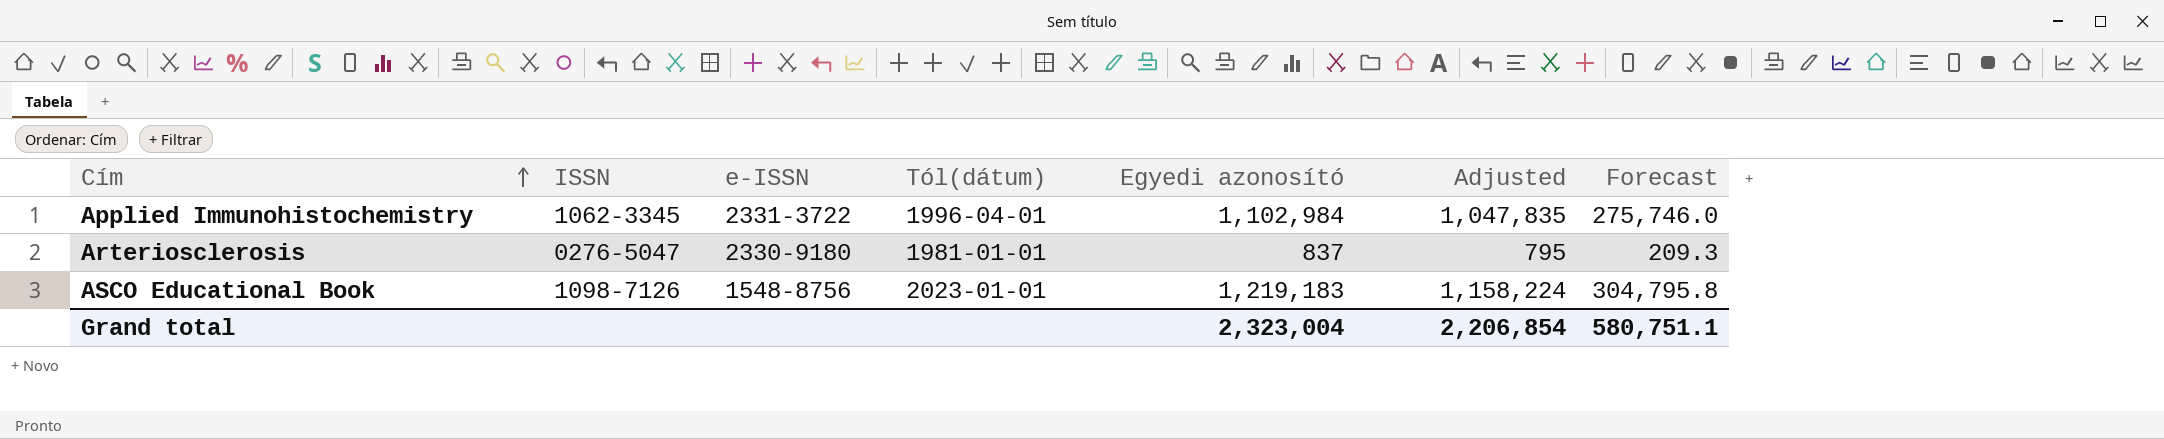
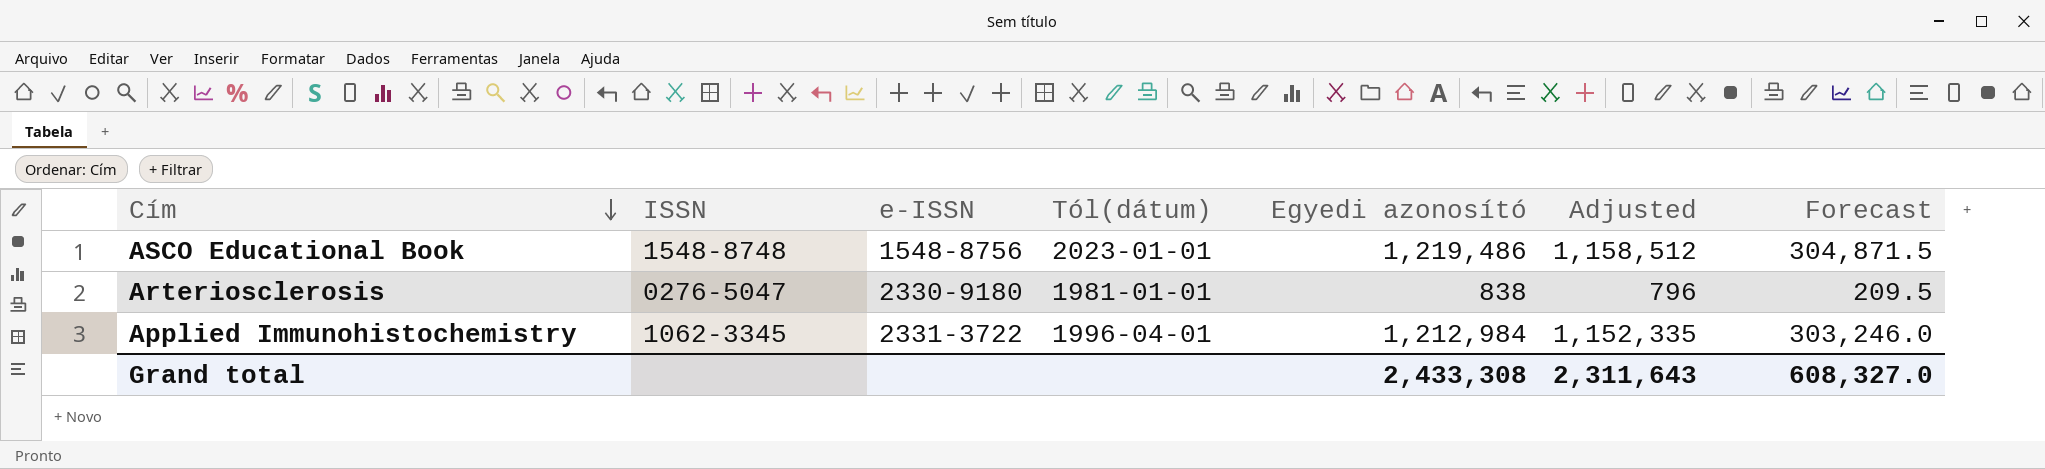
row order: Cím ascending -> Cím descending
ASCO Educational Book | ISSN: 1098-7126 -> 1548-8748
ASCO Educational Book | Egyedi azonosító: 1,219,183 -> 1,219,486
ASCO Educational Book | Adjusted: 1,158,224 -> 1,158,512
ASCO Educational Book | Forecast: 304,795.8 -> 304,871.5
Arteriosclerosis | Egyedi azonosító: 837 -> 838
Arteriosclerosis | Adjusted: 795 -> 796
Arteriosclerosis | Forecast: 209.3 -> 209.5
Applied Immunohistochemistry | Egyedi azonosító: 1,102,984 -> 1,212,984
Applied Immunohistochemistry | Adjusted: 1,047,835 -> 1,152,335
Applied Immunohistochemistry | Forecast: 275,746.0 -> 303,246.0
Grand total | Egyedi azonosító: 2,323,004 -> 2,433,308
Grand total | Adjusted: 2,206,854 -> 2,311,643
Grand total | Forecast: 580,751.1 -> 608,327.0

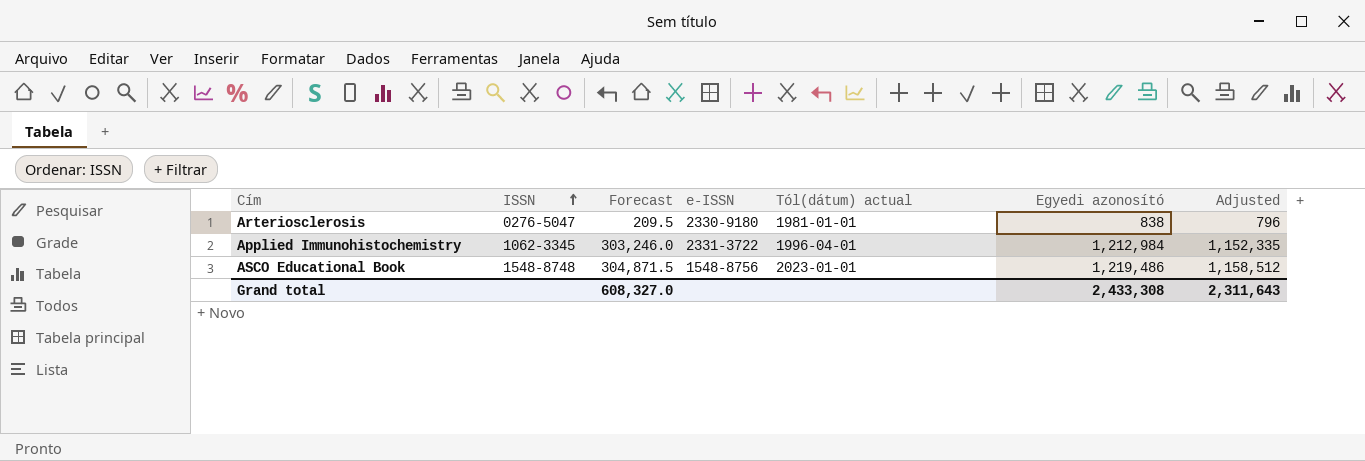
row order: Cím descending -> ISSN ascending
column Forecast | position: 7 -> 3
column name: Tól(dátum) -> Tól(dátum) actual

